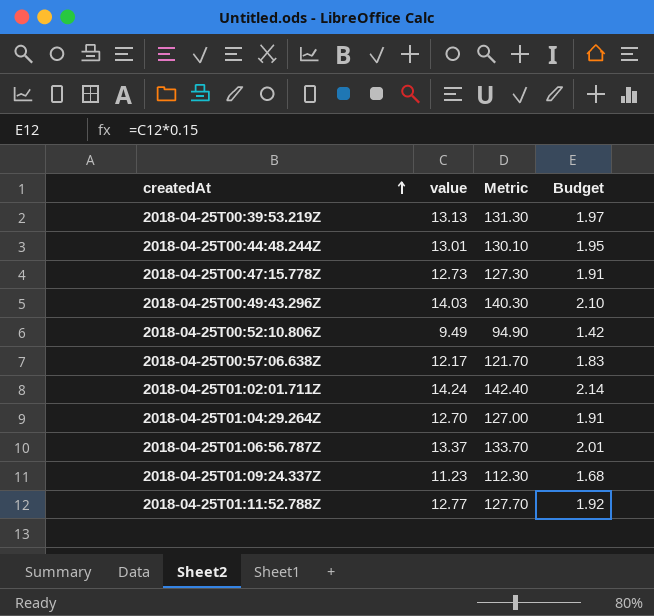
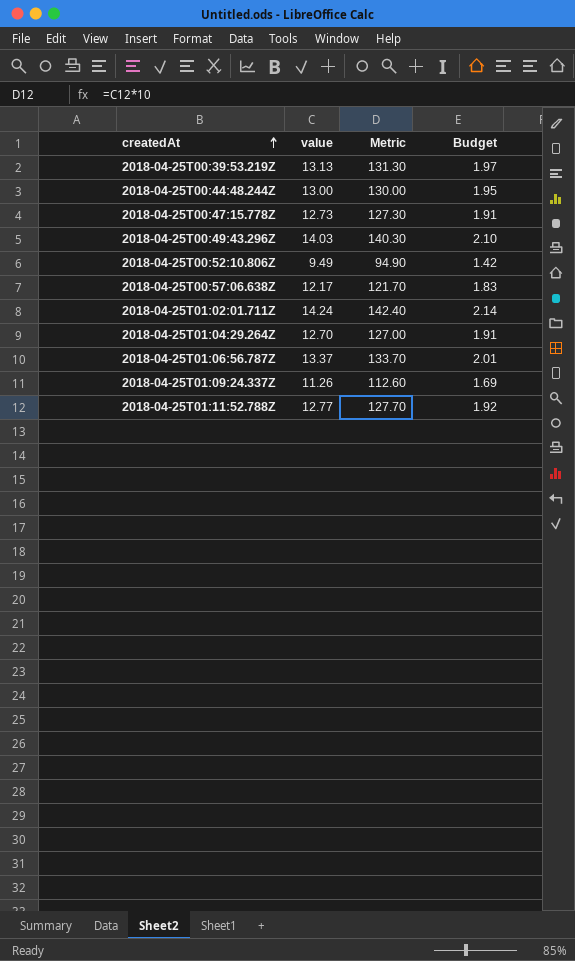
2018-04-25T00:44:48.244Z | value: 13.01 -> 13.00
2018-04-25T00:44:48.244Z | Metric: 130.10 -> 130.00
2018-04-25T01:09:24.337Z | value: 11.23 -> 11.26
2018-04-25T01:09:24.337Z | Metric: 112.30 -> 112.60
2018-04-25T01:09:24.337Z | Budget: 1.68 -> 1.69

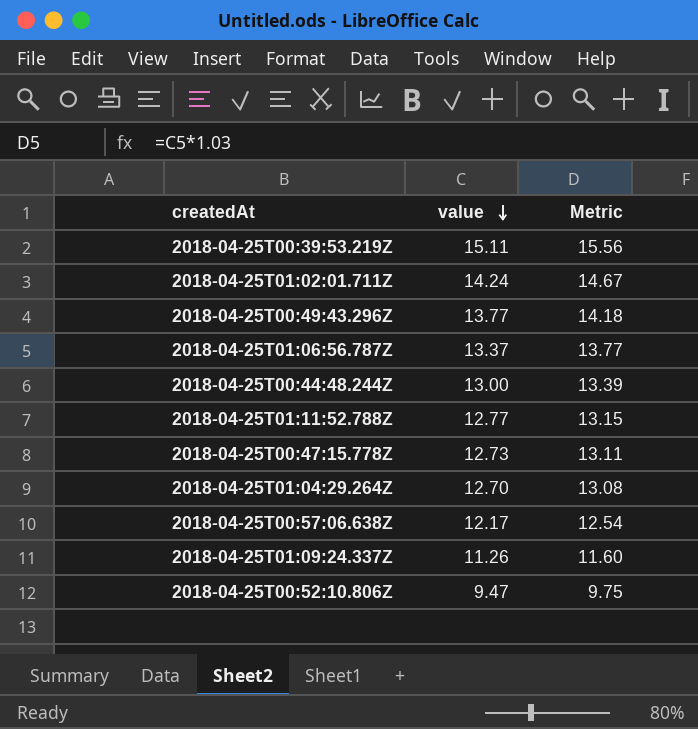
row order: createdAt ascending -> value descending
column Budget | formula: [value] * 0.15 -> none
column Metric | formula: [value] * 10 -> [value] * 1.03
2018-04-25T00:39:53.219Z | value: 13.13 -> 15.11
2018-04-25T00:49:43.296Z | value: 14.03 -> 13.77
2018-04-25T00:52:10.806Z | value: 9.49 -> 9.47

